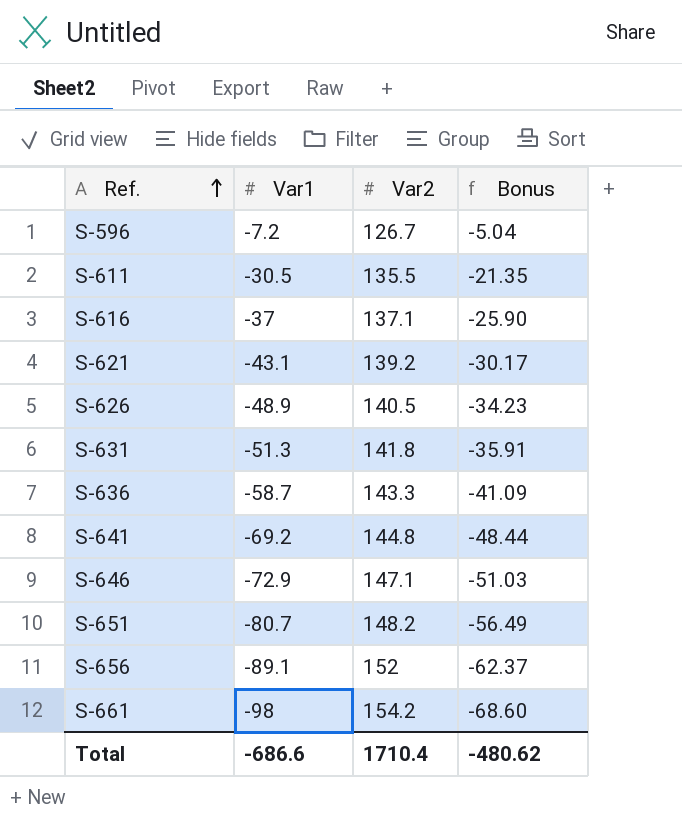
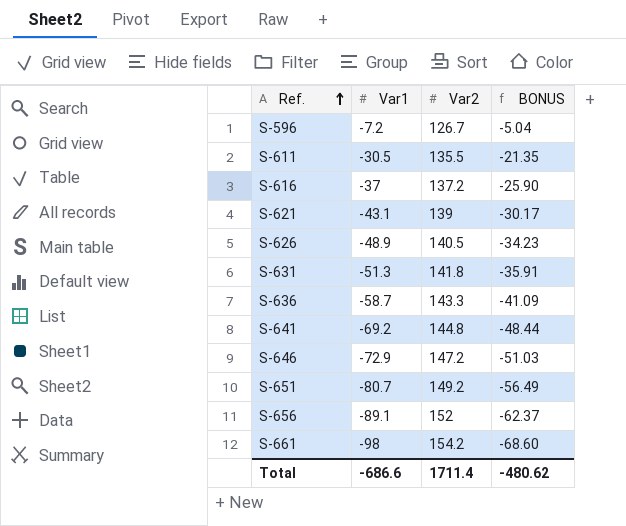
column name: Bonus -> BONUS
S-616 | Var2: 137.1 -> 137.2
S-621 | Var2: 139.2 -> 139
S-646 | Var2: 147.1 -> 147.2
S-651 | Var2: 148.2 -> 149.2
Total | Var2: 1710.4 -> 1711.4

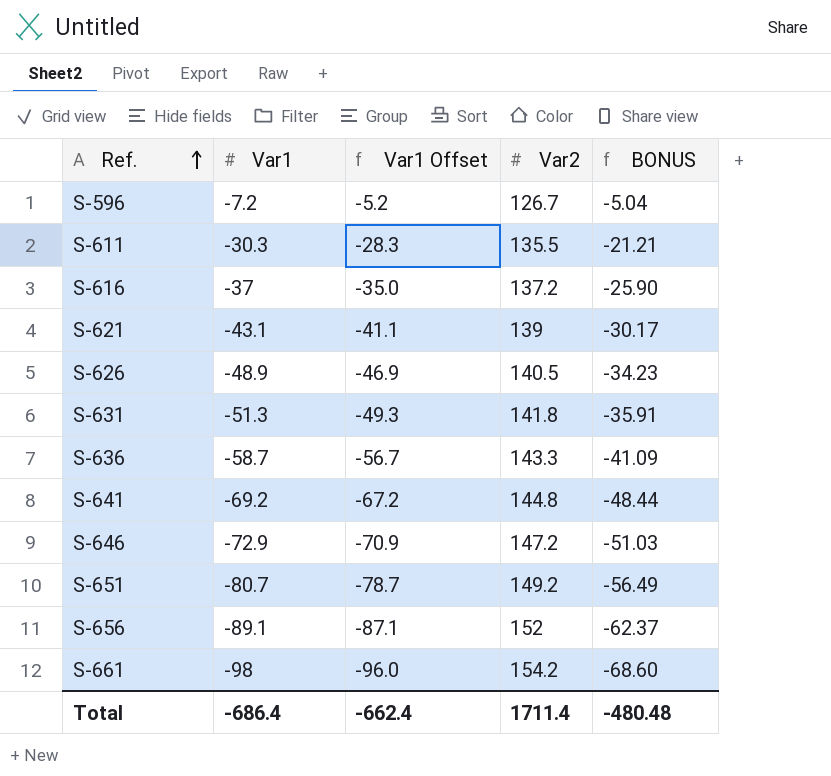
column Var1 Offset | formula: none -> [Var1] + 2
S-611 | Var1: -30.5 -> -30.3
S-611 | BONUS: -21.35 -> -21.21
Total | Var1: -686.6 -> -686.4
Total | BONUS: -480.62 -> -480.48

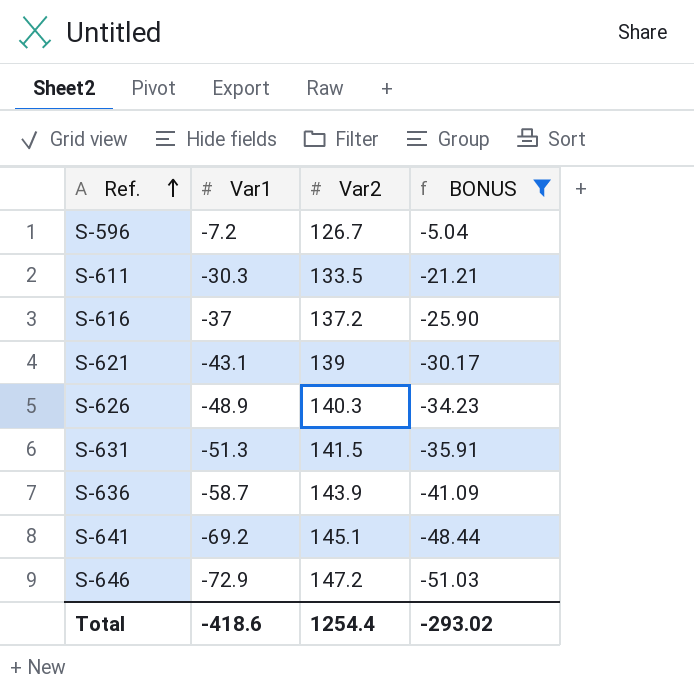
filter: none -> BONUS >= -51.03
column Var1 Offset | formula: [Var1] + 2 -> none
S-611 | Var2: 135.5 -> 133.5
S-626 | Var2: 140.5 -> 140.3
S-631 | Var2: 141.8 -> 141.5
S-636 | Var2: 143.3 -> 143.9
S-641 | Var2: 144.8 -> 145.1
Total | Var1: -686.4 -> -418.6
Total | Var2: 1711.4 -> 1254.4
Total | BONUS: -480.48 -> -293.02

